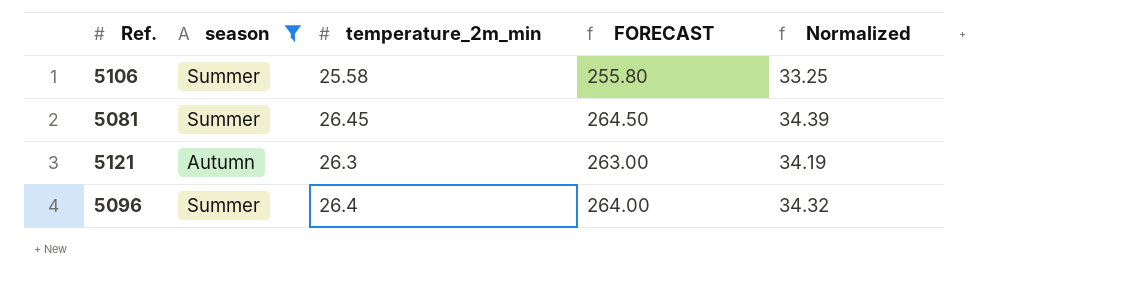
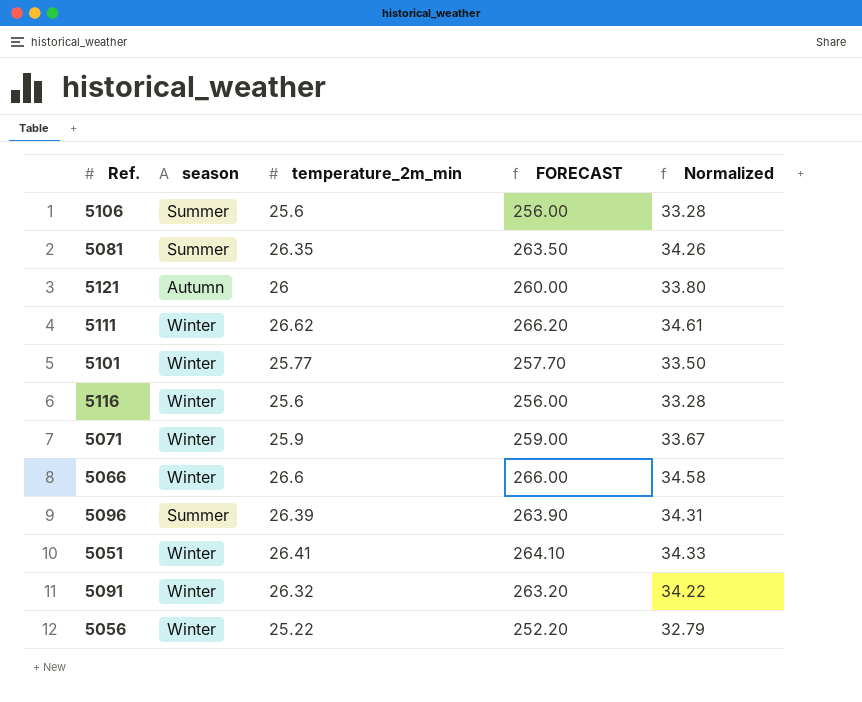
filter: season != Winter -> none
5106 | temperature_2m_min: 25.58 -> 25.6
5106 | FORECAST: 255.80 -> 256.00
5106 | Normalized: 33.25 -> 33.28
5081 | temperature_2m_min: 26.45 -> 26.35
5081 | FORECAST: 264.50 -> 263.50
5081 | Normalized: 34.39 -> 34.26
5121 | temperature_2m_min: 26.3 -> 26
5121 | FORECAST: 263.00 -> 260.00
5121 | Normalized: 34.19 -> 33.80
5096 | temperature_2m_min: 26.4 -> 26.39
5096 | FORECAST: 264.00 -> 263.90
5096 | Normalized: 34.32 -> 34.31

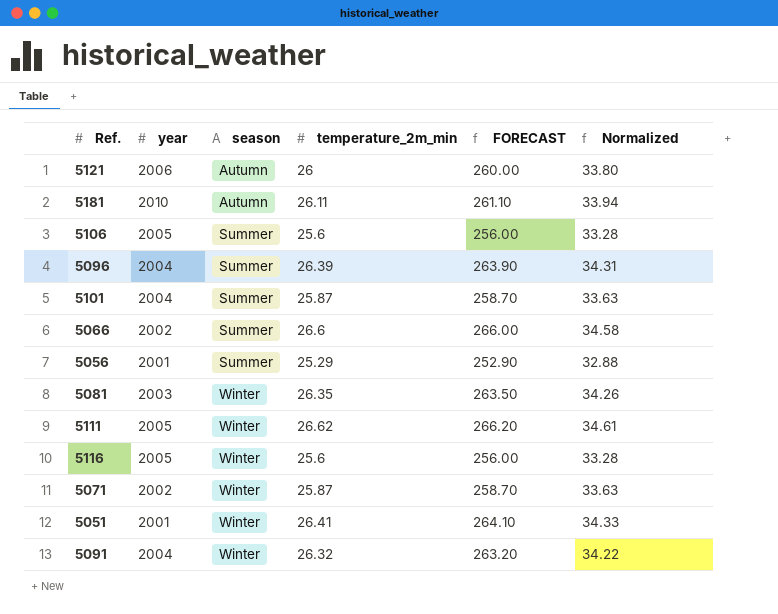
row order: none -> season ascending
column year | position: none -> 2
row 5181: none -> 2010 | Autumn | 26.11 | 261.10 | 33.94
5101 | season: Winter -> Summer
5101 | temperature_2m_min: 25.77 -> 25.87
5101 | FORECAST: 257.70 -> 258.70
5101 | Normalized: 33.50 -> 33.63
5066 | season: Winter -> Summer
5056 | season: Winter -> Summer
5056 | temperature_2m_min: 25.22 -> 25.29
5056 | FORECAST: 252.20 -> 252.90
5056 | Normalized: 32.79 -> 32.88
5081 | season: Summer -> Winter
5071 | temperature_2m_min: 25.9 -> 25.87
5071 | FORECAST: 259.00 -> 258.70
5071 | Normalized: 33.67 -> 33.63

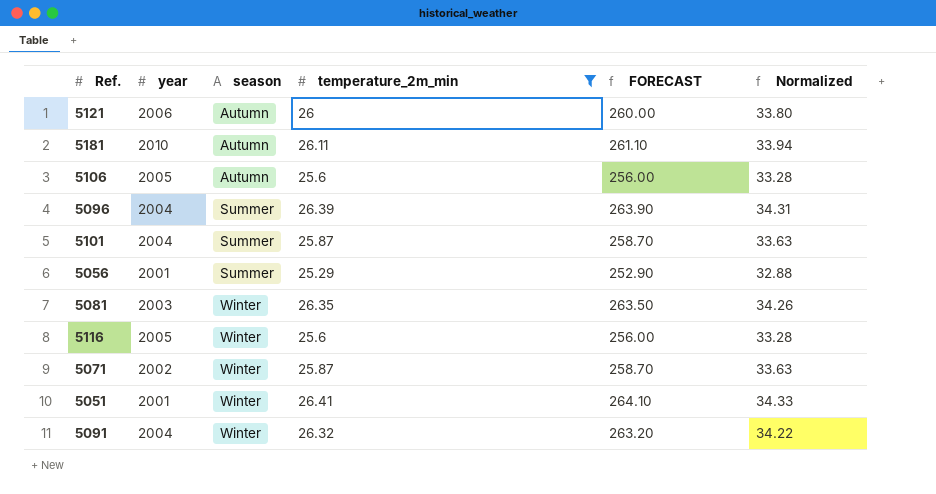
filter: none -> temperature_2m_min <= 26.41
5106 | season: Summer -> Autumn

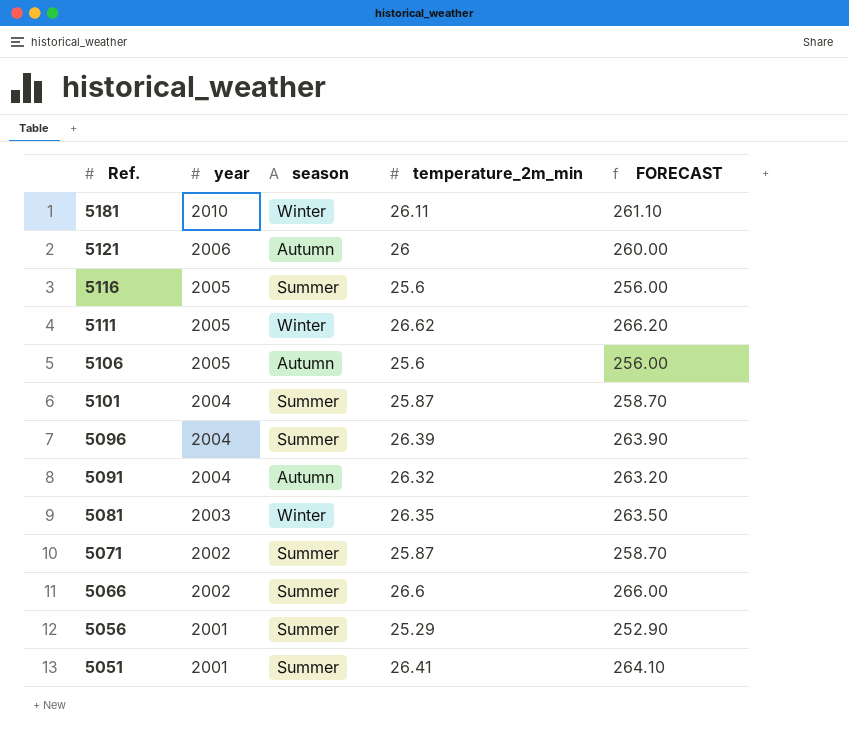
filter: temperature_2m_min <= 26.41 -> none
row order: season ascending -> Ref. descending
column Normalized | formula: [temperature_2m_min] * 1.3 -> none
5181 | season: Autumn -> Winter
5116 | season: Winter -> Summer
5091 | season: Winter -> Autumn
5071 | season: Winter -> Summer
5051 | season: Winter -> Summer

